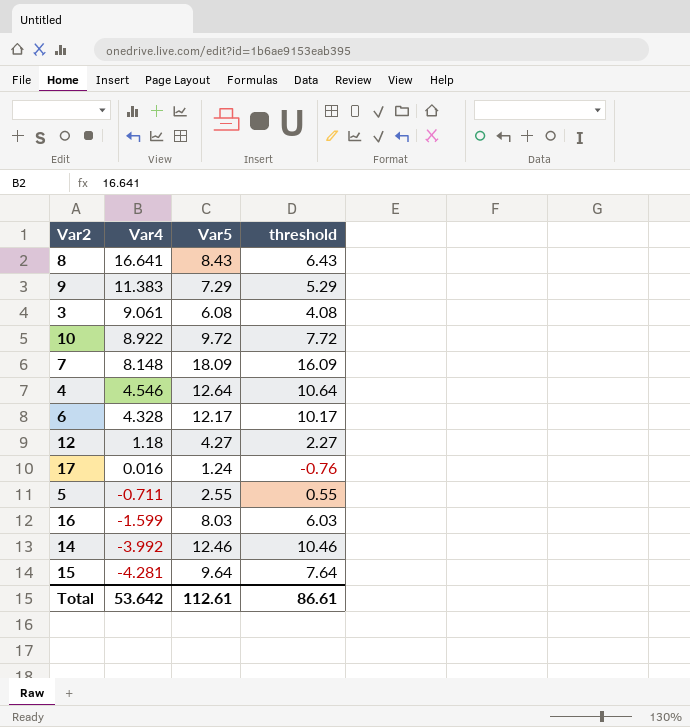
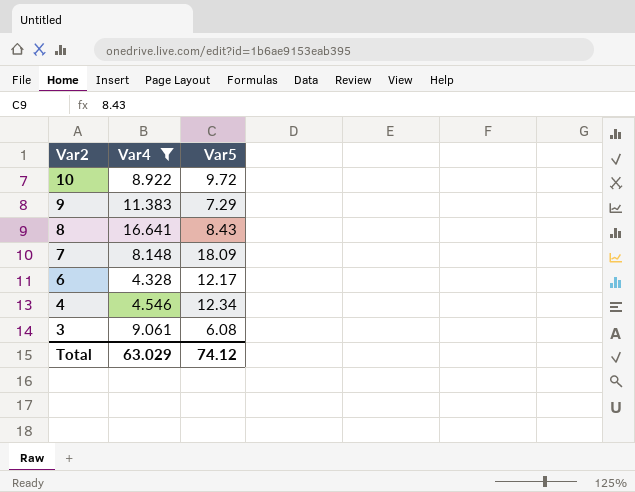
filter: none -> Var4 >= 4.328
row order: Var4 descending -> Var2 descending
column threshold | formula: [Var5] - 2 -> none
4 | Var5: 12.64 -> 12.34
Total | Var4: 53.642 -> 63.029
Total | Var5: 112.61 -> 74.12

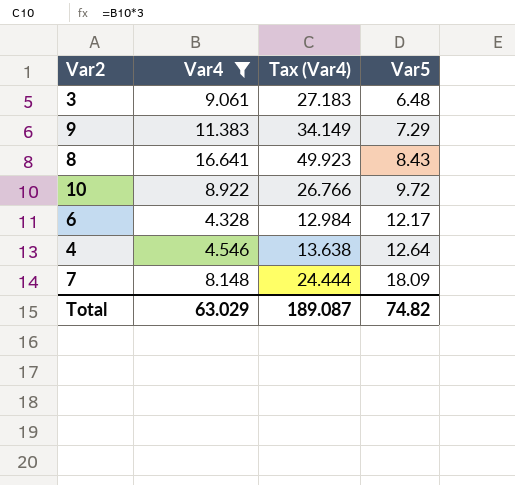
row order: Var2 descending -> Var5 ascending
column Tax (Var4) | formula: none -> [Var4] * 3
3 | Var5: 6.08 -> 6.48
4 | Var5: 12.34 -> 12.64
Total | Var5: 74.12 -> 74.82

